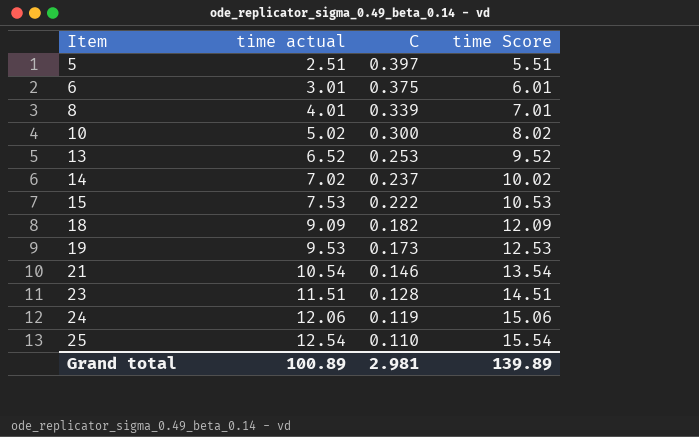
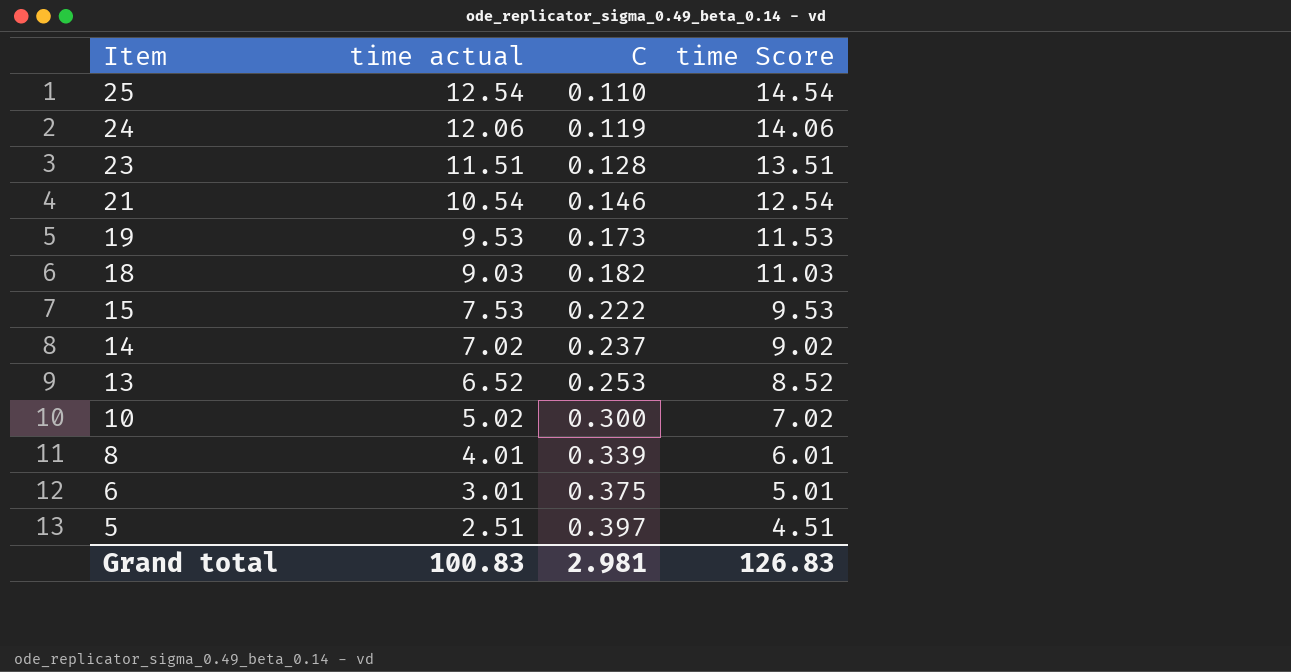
row order: Item ascending -> Item descending
column time Score | formula: [time actual] + 3 -> [time actual] + 2
18 | time actual: 9.09 -> 9.03
Grand total | time actual: 100.89 -> 100.83
Grand total | time Score: 139.89 -> 126.83

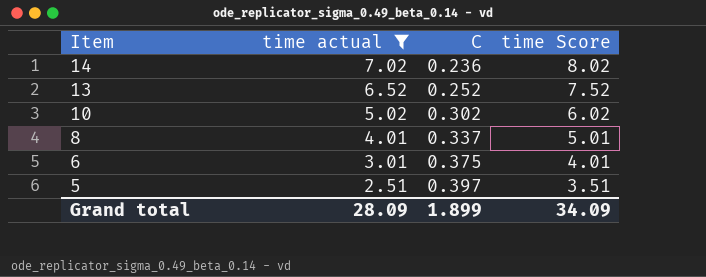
filter: none -> time actual <= 7.02
column time Score | formula: [time actual] + 2 -> [time actual] + 1
14 | C: 0.237 -> 0.236
13 | C: 0.253 -> 0.252
10 | C: 0.300 -> 0.302
8 | C: 0.339 -> 0.337
Grand total | time actual: 100.83 -> 28.09
Grand total | C: 2.981 -> 1.899
Grand total | time Score: 126.83 -> 34.09

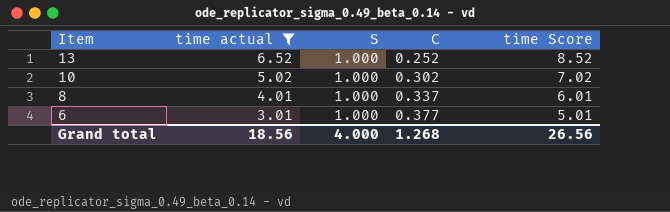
column S | position: none -> 3
column time Score | formula: [time actual] + 1 -> [time actual] + 2
row 14: 7.02 | 0.236 | 8.02 -> none
row 5: 2.51 | 0.397 | 3.51 -> none
6 | C: 0.375 -> 0.377
Grand total | time actual: 28.09 -> 18.56
Grand total | C: 1.899 -> 1.268
Grand total | time Score: 34.09 -> 26.56

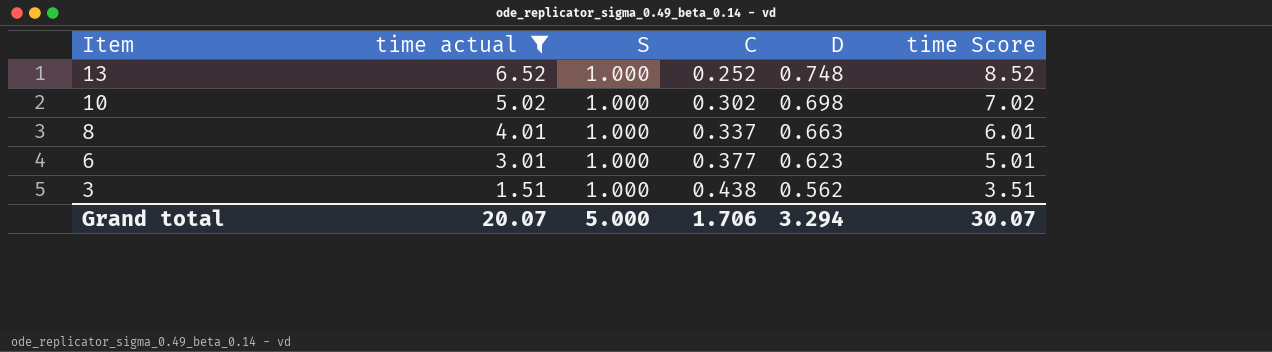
column D | formula: none -> [S] - [C]
row 3: none -> 1.51 | 1.000 | 0.438 | 0.562 | 3.51
Grand total | time actual: 18.56 -> 20.07
Grand total | S: 4.000 -> 5.000
Grand total | C: 1.268 -> 1.706
Grand total | time Score: 26.56 -> 30.07

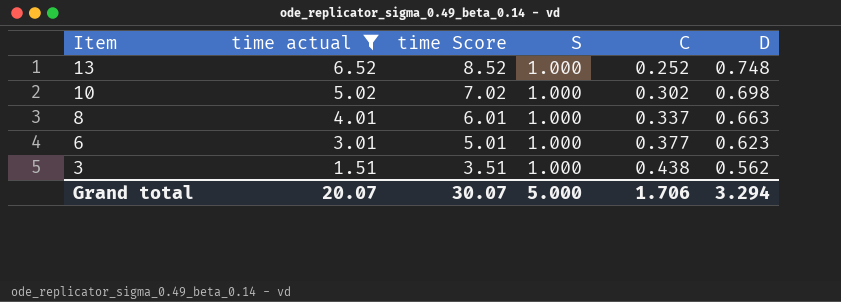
column time Score | position: 6 -> 3

